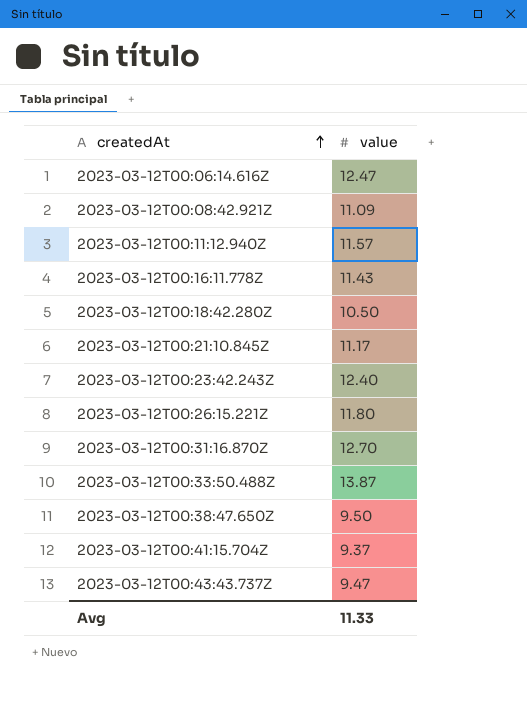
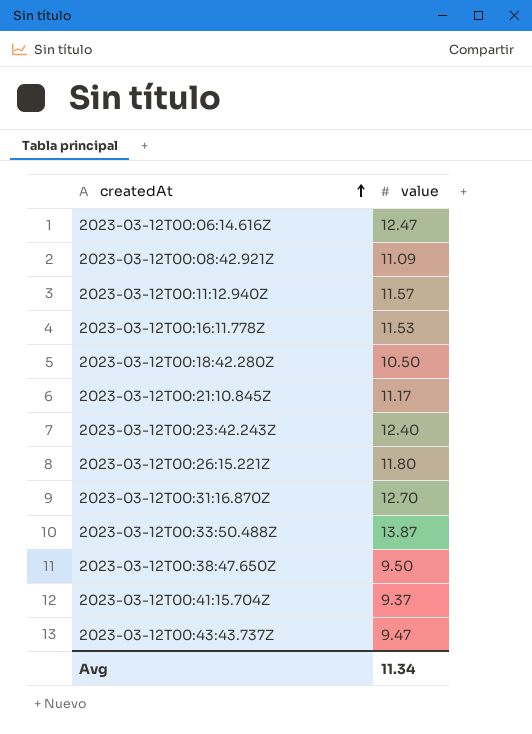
2023-03-12T00:16:11.778Z | value: 11.43 -> 11.53
Avg | value: 11.33 -> 11.34

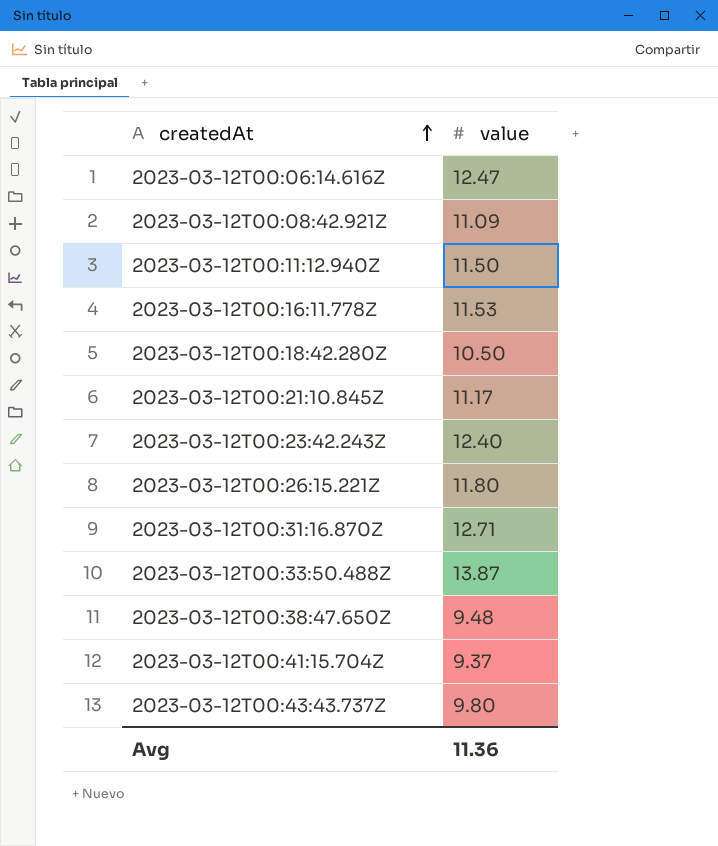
2023-03-12T00:11:12.940Z | value: 11.57 -> 11.50
2023-03-12T00:31:16.870Z | value: 12.70 -> 12.71
2023-03-12T00:38:47.650Z | value: 9.50 -> 9.48
2023-03-12T00:43:43.737Z | value: 9.47 -> 9.80
Avg | value: 11.34 -> 11.36

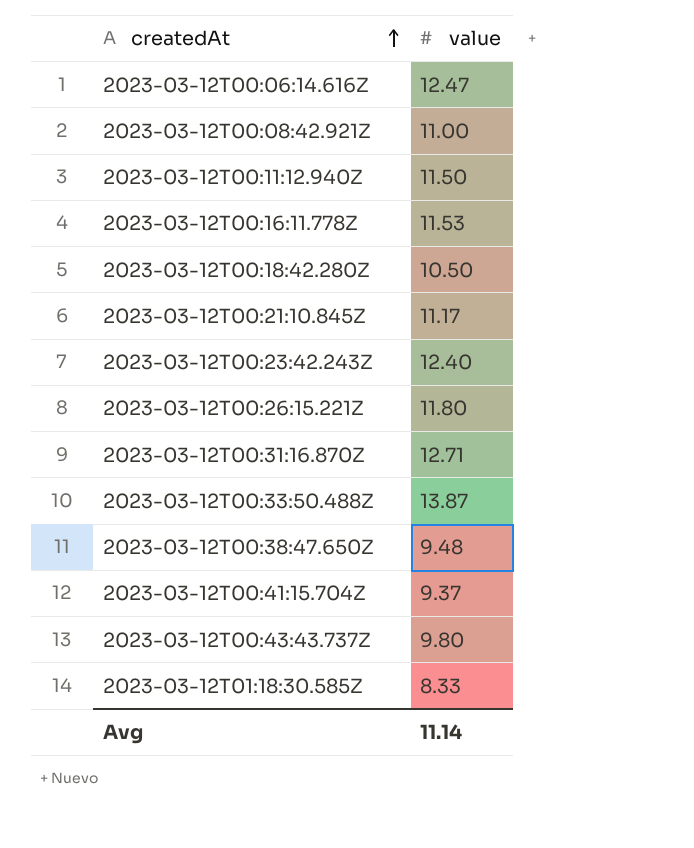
2023-03-12T00:08:42.921Z | value: 11.09 -> 11.00
row 2023-03-12T01:18:30.585Z: none -> 8.33
Avg | value: 11.36 -> 11.14

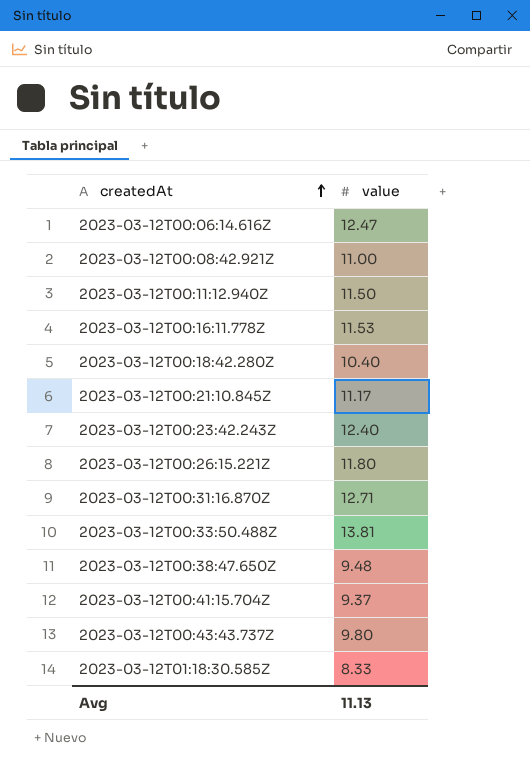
2023-03-12T00:18:42.280Z | value: 10.50 -> 10.40
2023-03-12T00:33:50.488Z | value: 13.87 -> 13.81
Avg | value: 11.14 -> 11.13

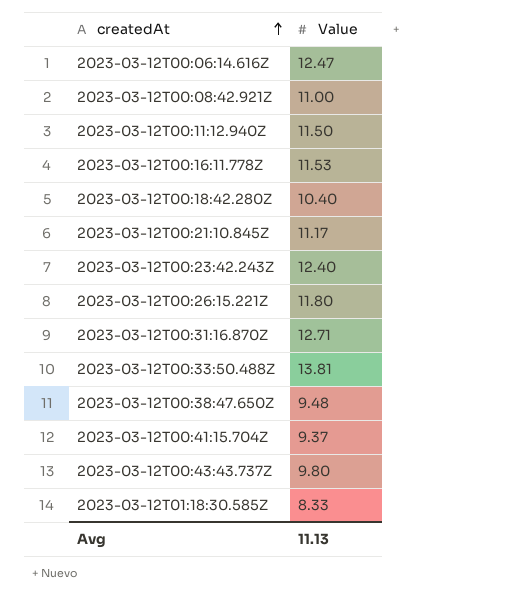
column name: value -> Value

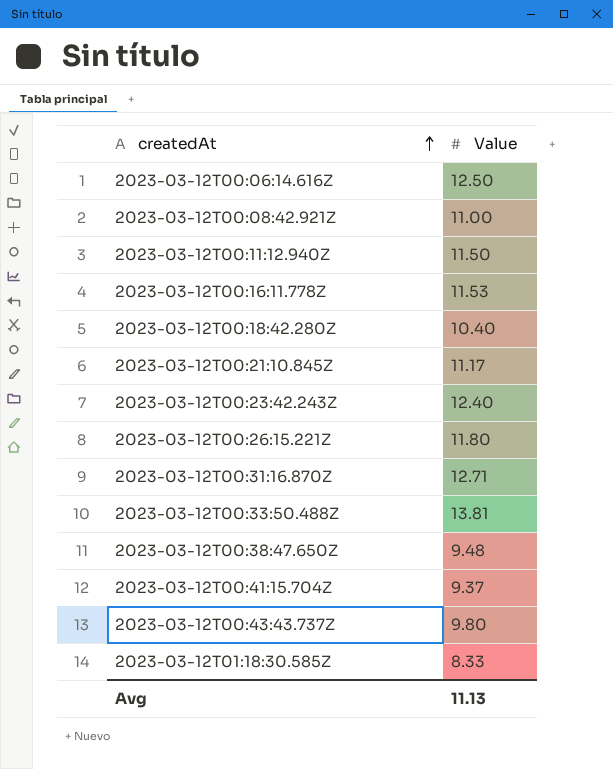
2023-03-12T00:06:14.616Z | Value: 12.47 -> 12.50

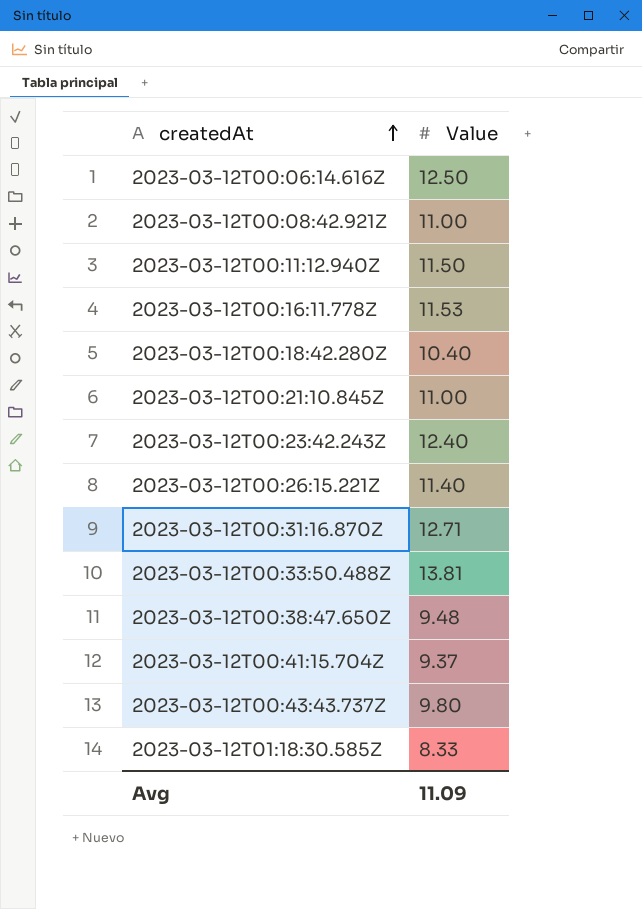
2023-03-12T00:21:10.845Z | Value: 11.17 -> 11.00
2023-03-12T00:26:15.221Z | Value: 11.80 -> 11.40
Avg | Value: 11.13 -> 11.09

